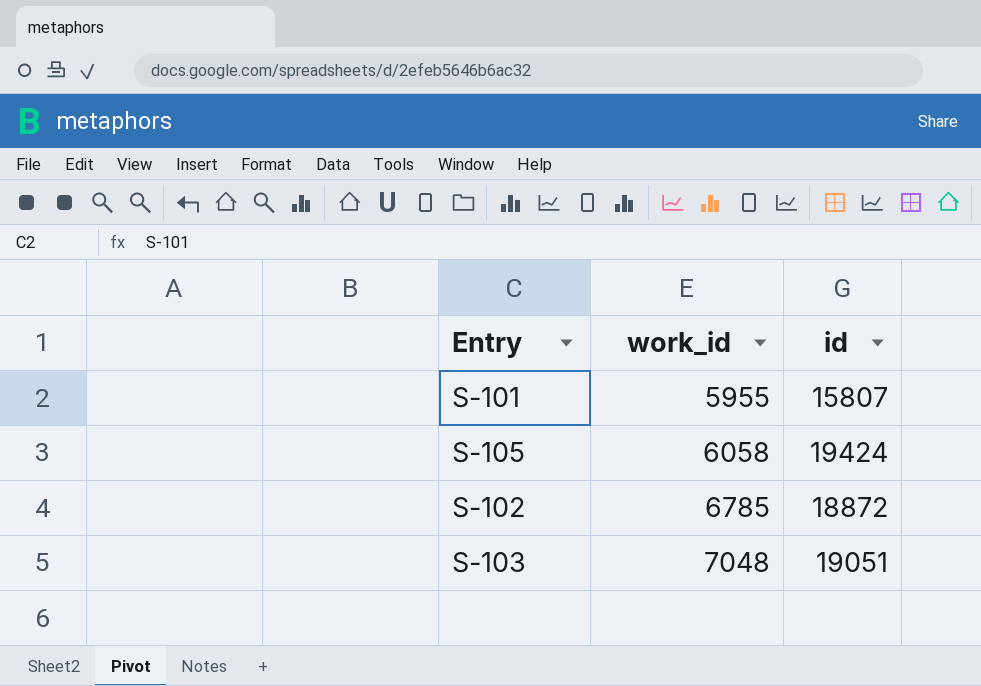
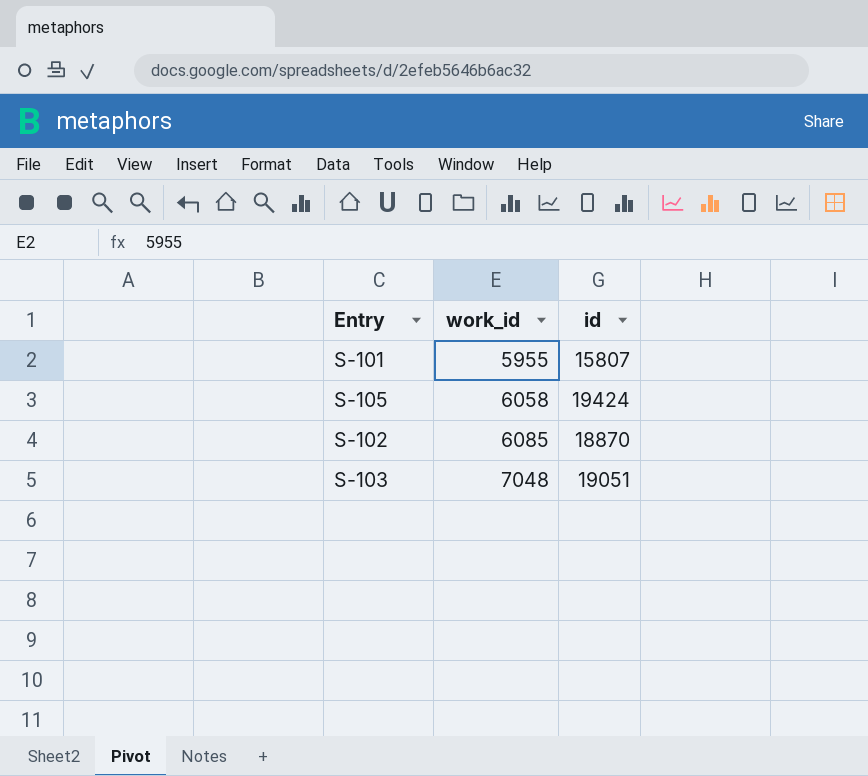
S-102 | work_id: 6785 -> 6085
S-102 | id: 18872 -> 18870

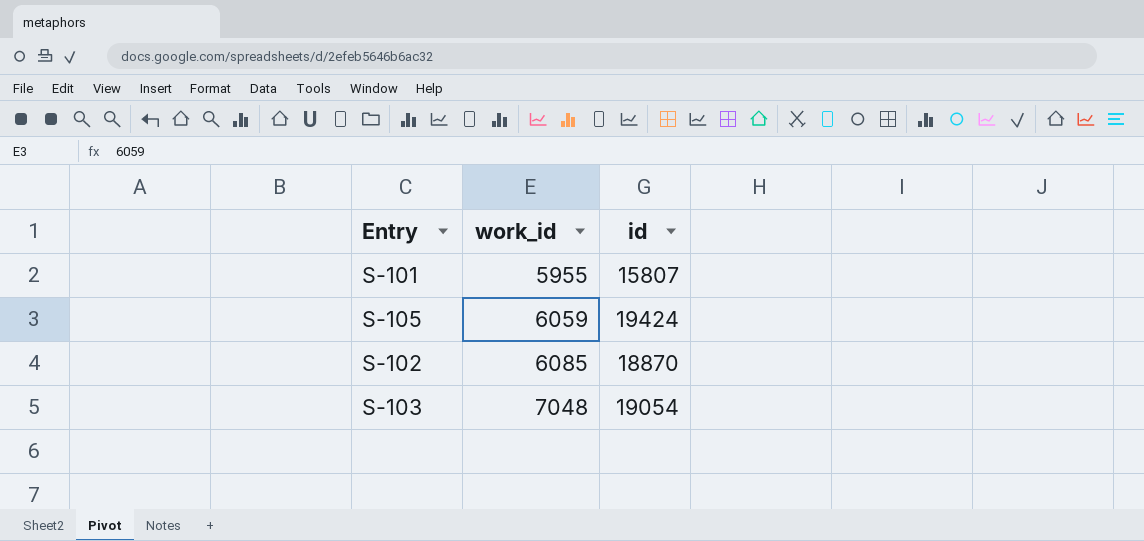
S-105 | work_id: 6058 -> 6059
S-103 | id: 19051 -> 19054

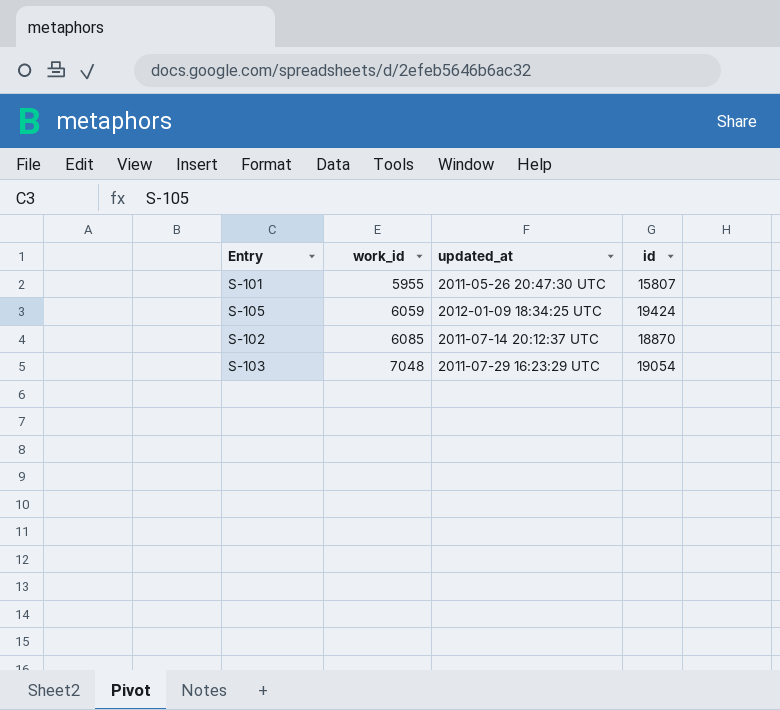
column updated_at | position: none -> 3

